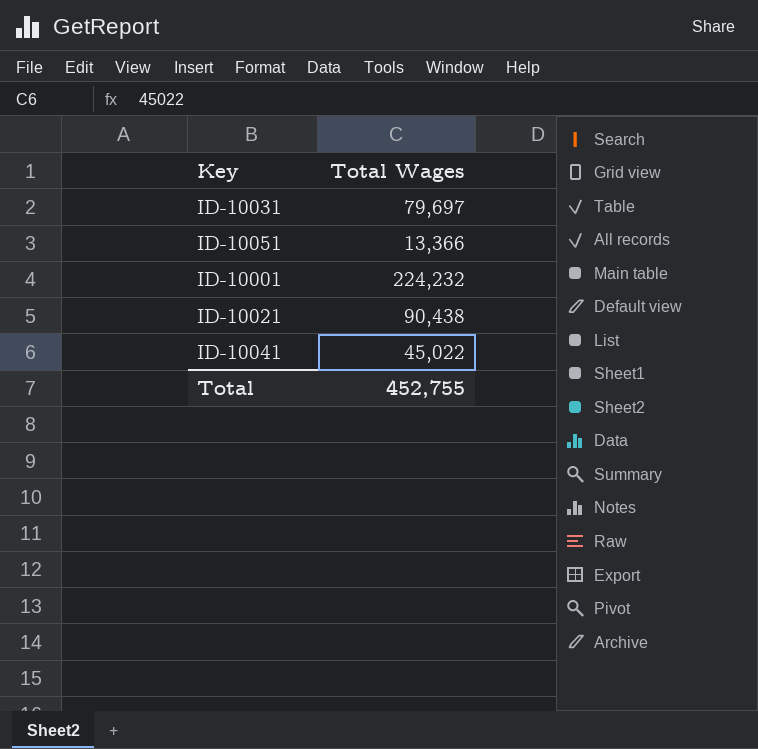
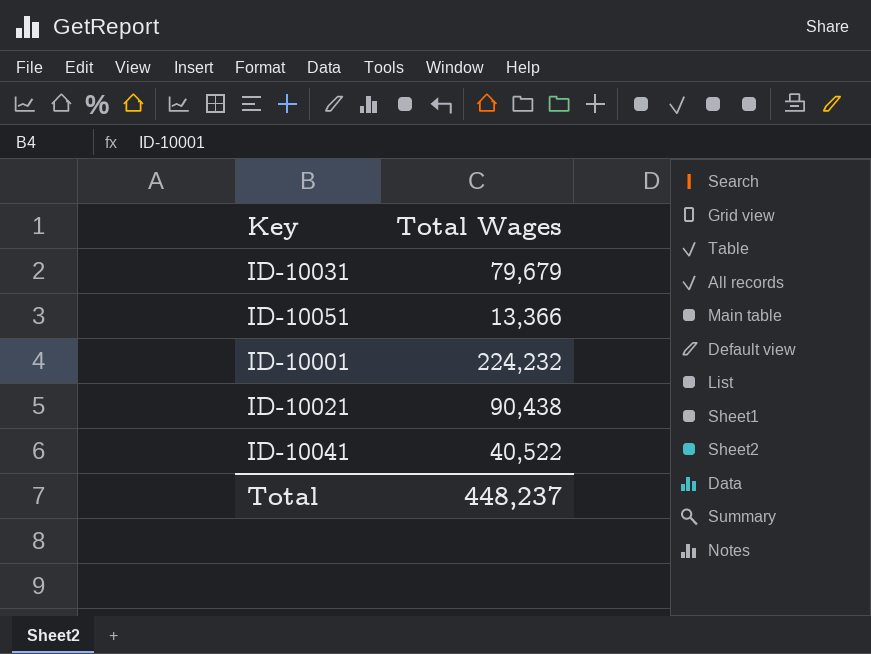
ID-10031 | Total Wages: 79,697 -> 79,679
ID-10041 | Total Wages: 45,022 -> 40,522
Total | Total Wages: 452,755 -> 448,237

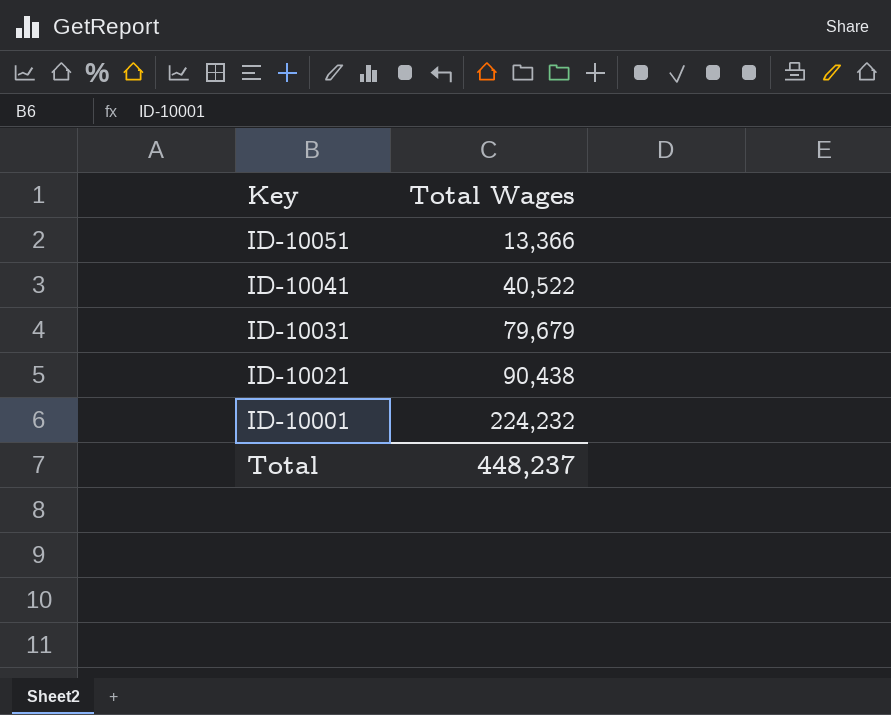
row order: none -> Key descending

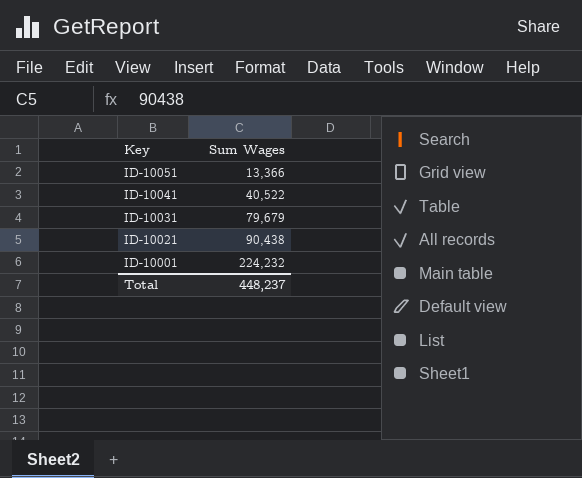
column name: Total Wages -> Sum Wages

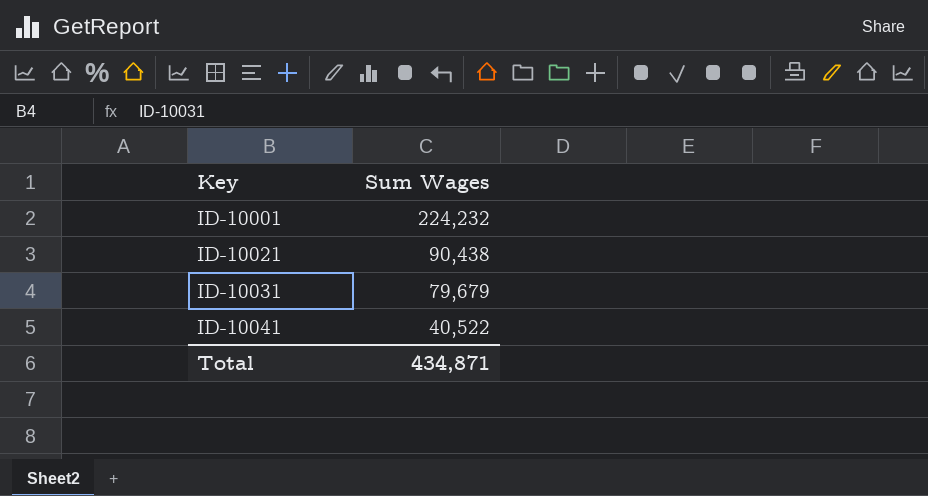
row order: Key descending -> Key ascending
row ID-10051: 13,366 -> none
Total | Sum Wages: 448,237 -> 434,871

